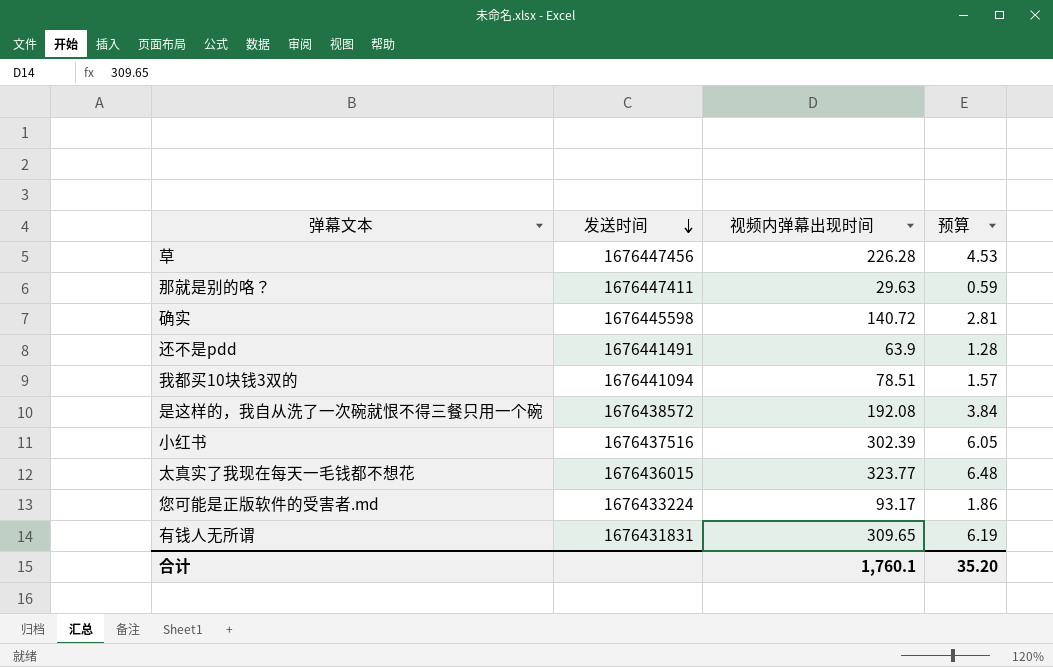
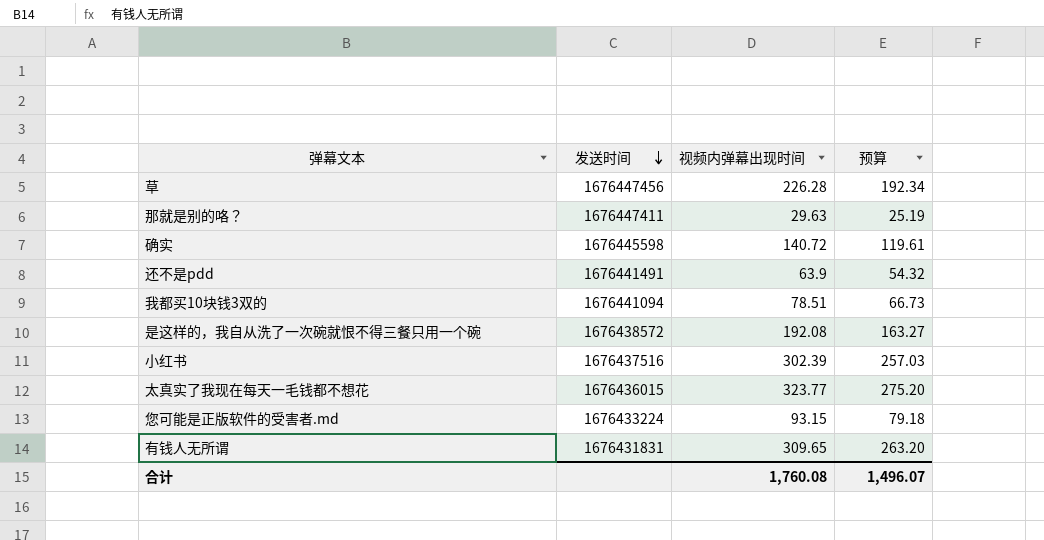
column 预算 | formula: [视频内弹幕出现时间] * 0.02 -> [视频内弹幕出现时间] * 0.85
您可能是正版软件的受害者.md | 视频内弹幕出现时间: 93.17 -> 93.15
合计 | 视频内弹幕出现时间: 1,760.1 -> 1,760.08
合计 | 预算: 35.20 -> 1,496.07

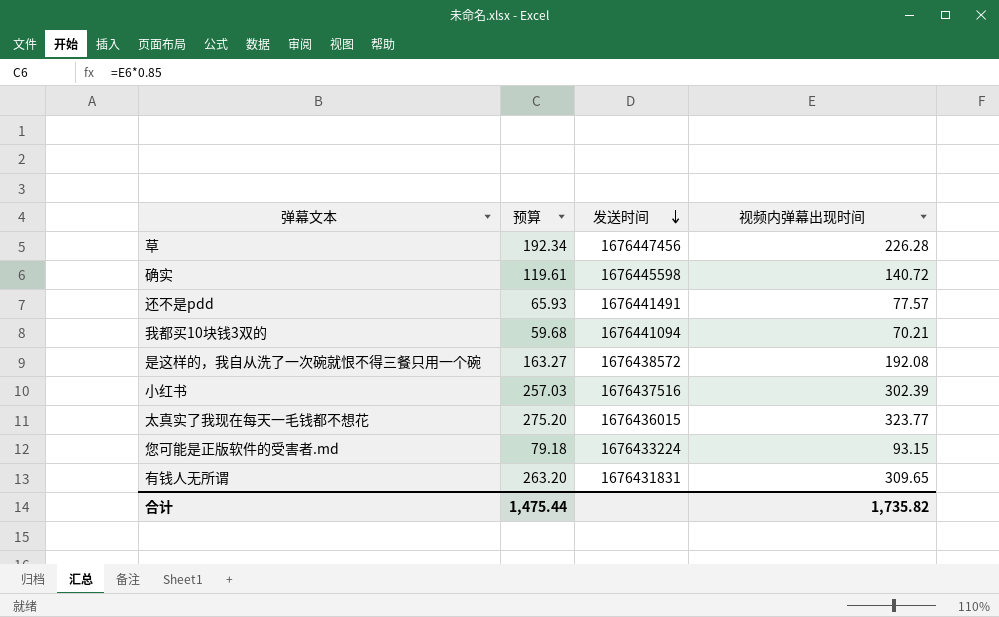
column 预算 | position: 4 -> 2
row 那就是别的咯？: 1676447411 | 29.63 | 25.19 -> none
还不是pdd | 预算: 54.32 -> 65.93
还不是pdd | 视频内弹幕出现时间: 63.9 -> 77.57
我都买10块钱3双的 | 预算: 66.73 -> 59.68
我都买10块钱3双的 | 视频内弹幕出现时间: 78.51 -> 70.21
合计 | 预算: 1,496.07 -> 1,475.44
合计 | 视频内弹幕出现时间: 1,760.08 -> 1,735.82

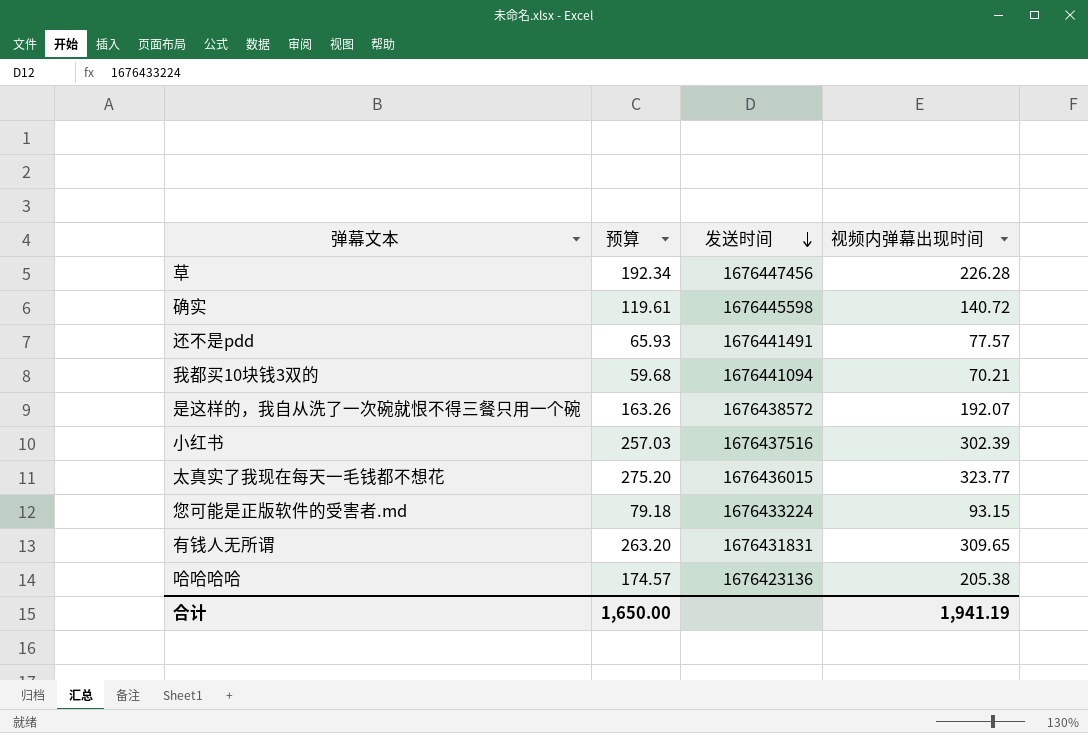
是这样的，我自从洗了一次碗就恨不得三餐只用一个碗 | 预算: 163.27 -> 163.26
是这样的，我自从洗了一次碗就恨不得三餐只用一个碗 | 视频内弹幕出现时间: 192.08 -> 192.07
row 哈哈哈哈: none -> 174.57 | 1676423136 | 205.38
合计 | 预算: 1,475.44 -> 1,650.00
合计 | 视频内弹幕出现时间: 1,735.82 -> 1,941.19

